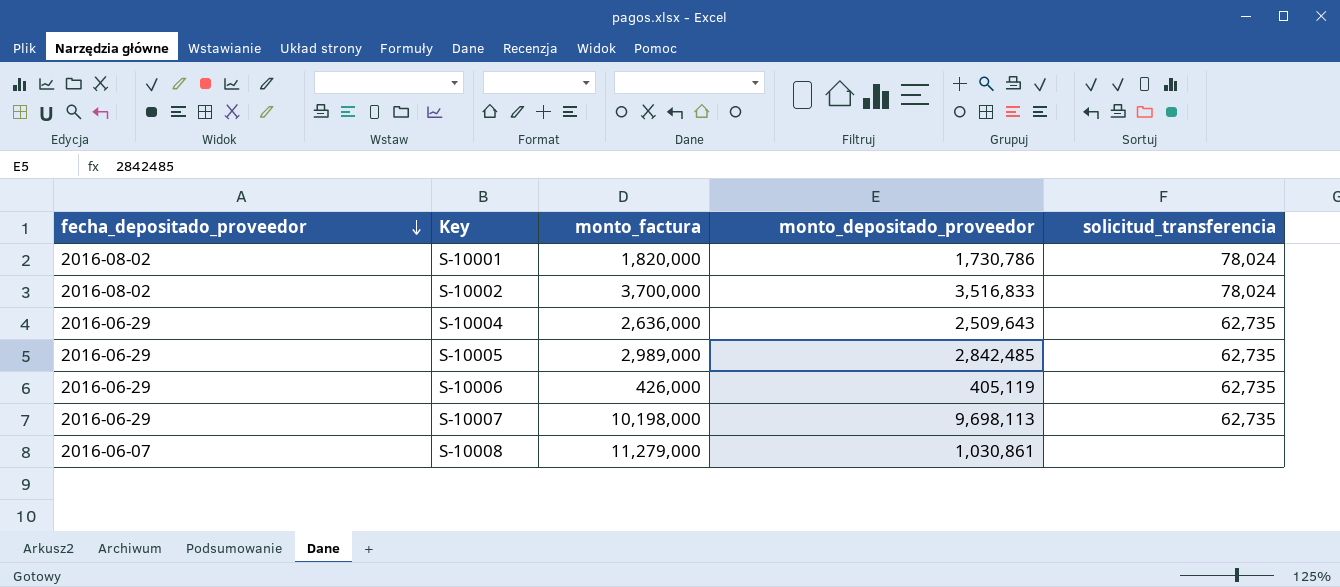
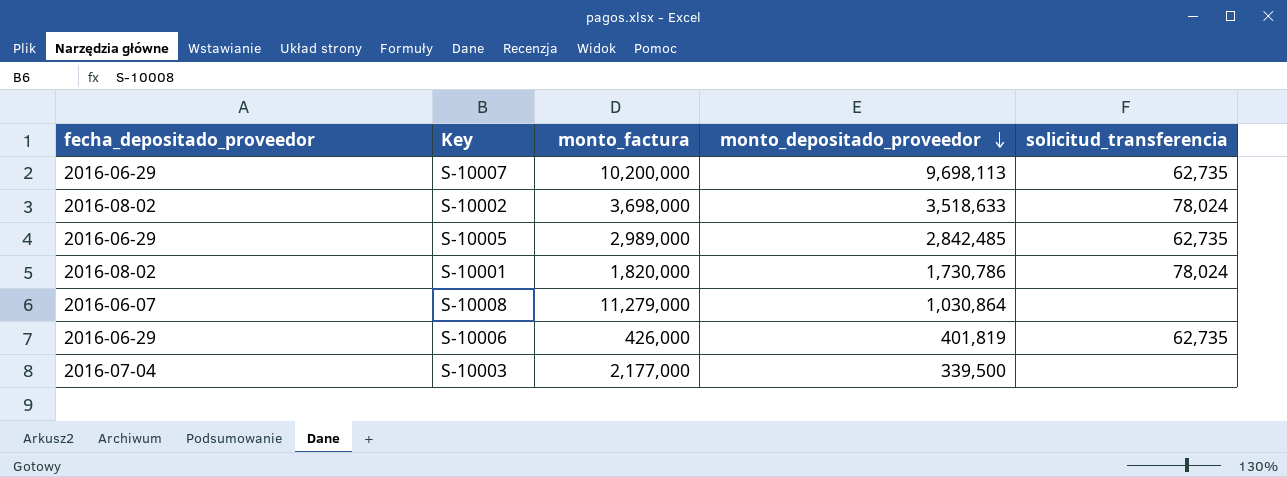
row order: fecha_depositado_proveedor descending -> monto_depositado_proveedor descending
row S-10004: 2016-06-29 | 2,636,000 | 2,509,643 | 62,735 -> none
S-10007 | monto_factura: 10,198,000 -> 10,200,000
S-10002 | monto_factura: 3,700,000 -> 3,698,000
S-10002 | monto_depositado_proveedor: 3,516,833 -> 3,518,633
S-10008 | monto_depositado_proveedor: 1,030,861 -> 1,030,864
S-10006 | monto_depositado_proveedor: 405,119 -> 401,819
row S-10003: none -> 2016-07-04 | 2,177,000 | 339,500 | none

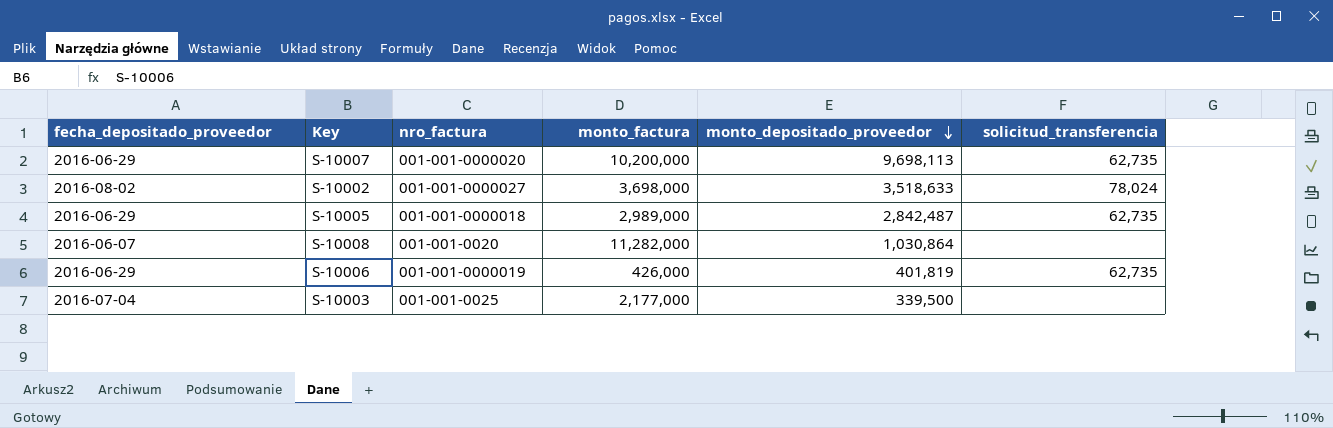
column nro_factura | position: none -> 3
row S-10001: 2016-08-02 | 1,820,000 | 1,730,786 | 78,024 -> none
S-10005 | monto_depositado_proveedor: 2,842,485 -> 2,842,487
S-10008 | monto_factura: 11,279,000 -> 11,282,000

